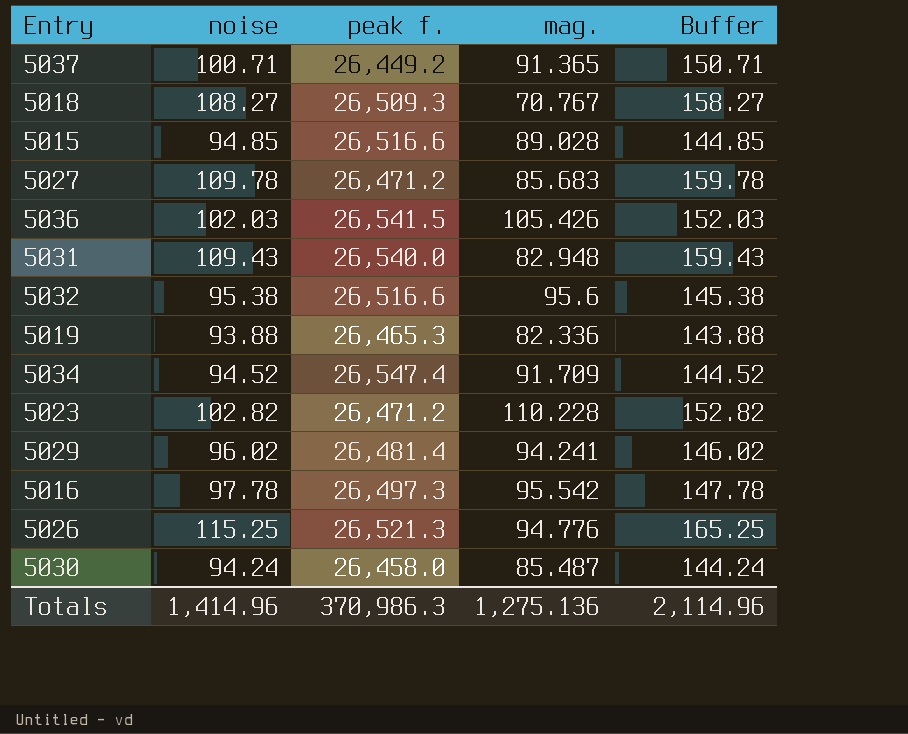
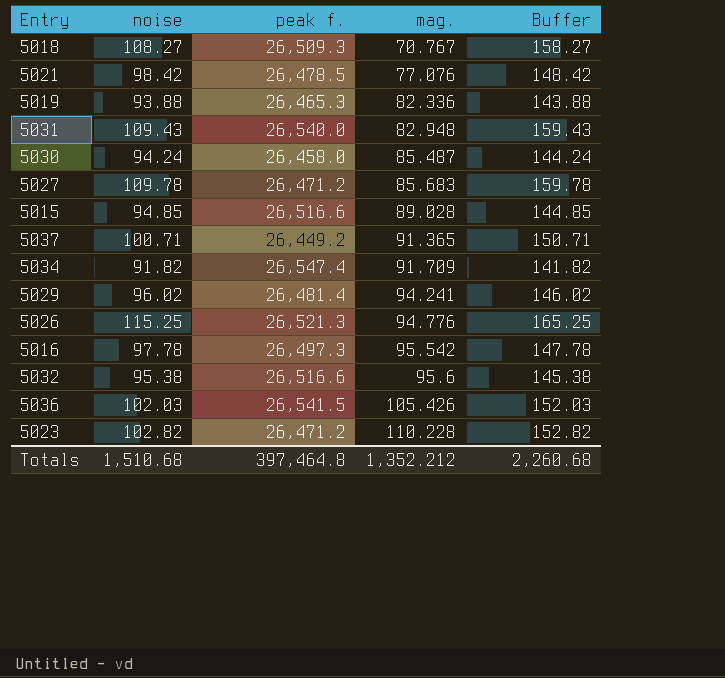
row order: none -> mag. ascending
row 5021: none -> 98.42 | 26,478.5 | 77.076 | 148.42
5034 | noise: 94.52 -> 91.82
5034 | Buffer: 144.52 -> 141.82
Totals | noise: 1,414.96 -> 1,510.68
Totals | peak f.: 370,986.3 -> 397,464.8
Totals | mag.: 1,275.136 -> 1,352.212
Totals | Buffer: 2,114.96 -> 2,260.68

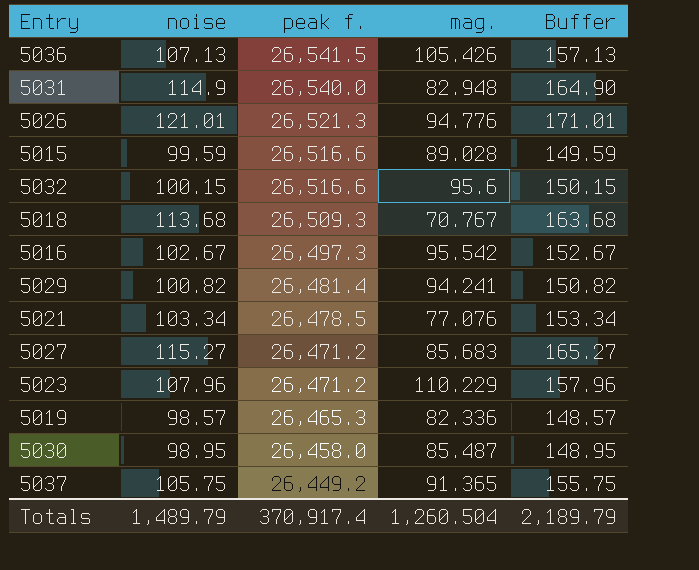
row order: mag. ascending -> peak f. descending
row 5034: 91.82 | 26,547.4 | 91.709 | 141.82 -> none
5036 | noise: 102.03 -> 107.13
5036 | Buffer: 152.03 -> 157.13
5031 | noise: 109.43 -> 114.9
5031 | Buffer: 159.43 -> 164.90
5026 | noise: 115.25 -> 121.01
5026 | Buffer: 165.25 -> 171.01
5015 | noise: 94.85 -> 99.59
5015 | Buffer: 144.85 -> 149.59
5032 | noise: 95.38 -> 100.15
5032 | Buffer: 145.38 -> 150.15
5018 | noise: 108.27 -> 113.68
5018 | Buffer: 158.27 -> 163.68
5016 | noise: 97.78 -> 102.67
5016 | Buffer: 147.78 -> 152.67
5029 | noise: 96.02 -> 100.82
5029 | Buffer: 146.02 -> 150.82
5021 | noise: 98.42 -> 103.34
5021 | Buffer: 148.42 -> 153.34
5027 | noise: 109.78 -> 115.27
5027 | Buffer: 159.78 -> 165.27
5023 | noise: 102.82 -> 107.96
5023 | mag.: 110.228 -> 110.229
5023 | Buffer: 152.82 -> 157.96
5019 | noise: 93.88 -> 98.57
5019 | Buffer: 143.88 -> 148.57
5030 | noise: 94.24 -> 98.95
5030 | Buffer: 144.24 -> 148.95
5037 | noise: 100.71 -> 105.75
5037 | Buffer: 150.71 -> 155.75
Totals | noise: 1,510.68 -> 1,489.79
Totals | peak f.: 397,464.8 -> 370,917.4
Totals | mag.: 1,352.212 -> 1,260.504
Totals | Buffer: 2,260.68 -> 2,189.79

